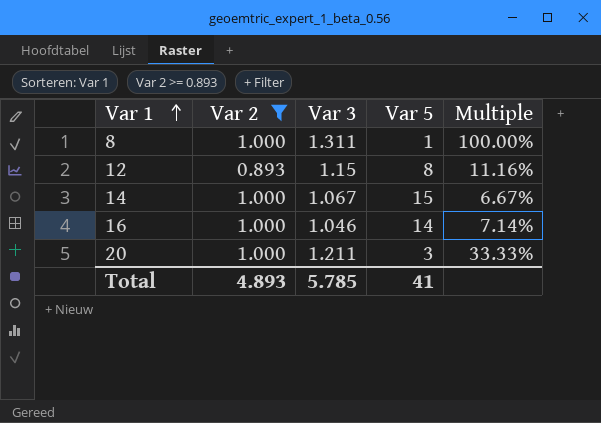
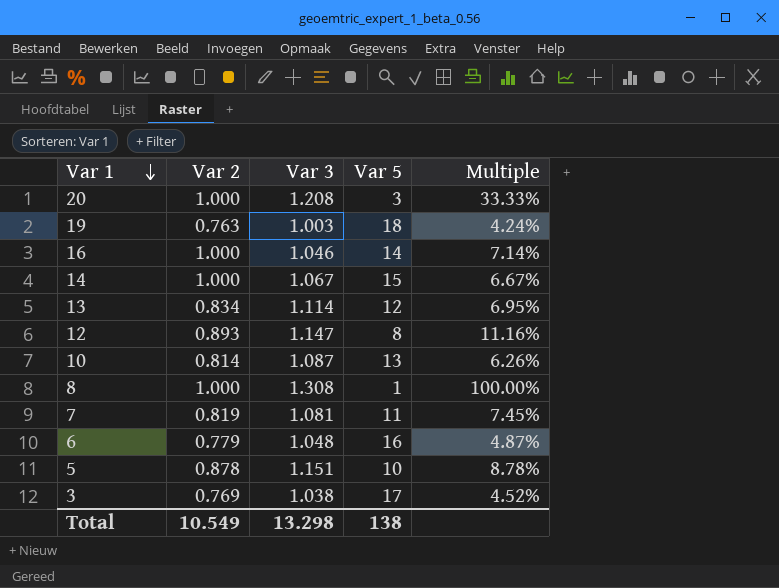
filter: Var 2 >= 0.893 -> none
row order: Var 1 ascending -> Var 1 descending
20 | Var 3: 1.211 -> 1.208
12 | Var 3: 1.15 -> 1.147
8 | Var 3: 1.311 -> 1.308
Total | Var 2: 4.893 -> 10.549
Total | Var 3: 5.785 -> 13.298
Total | Var 5: 41 -> 138

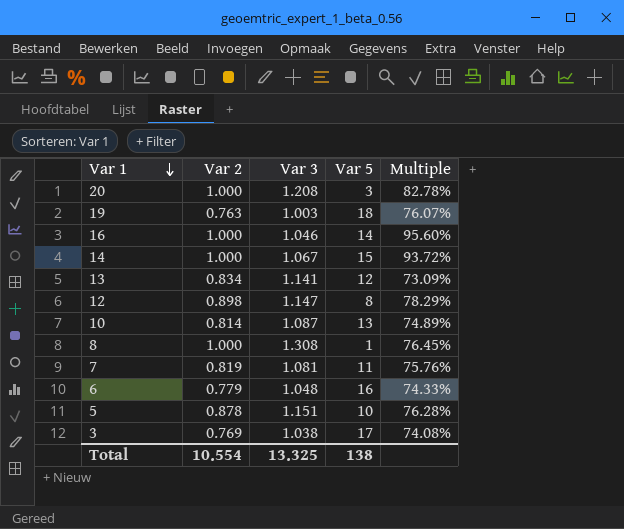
column Multiple | formula: [Var 2] / [Var 5] -> [Var 2] / [Var 3]
13 | Var 3: 1.114 -> 1.141
12 | Var 2: 0.893 -> 0.898
Total | Var 2: 10.549 -> 10.554
Total | Var 3: 13.298 -> 13.325

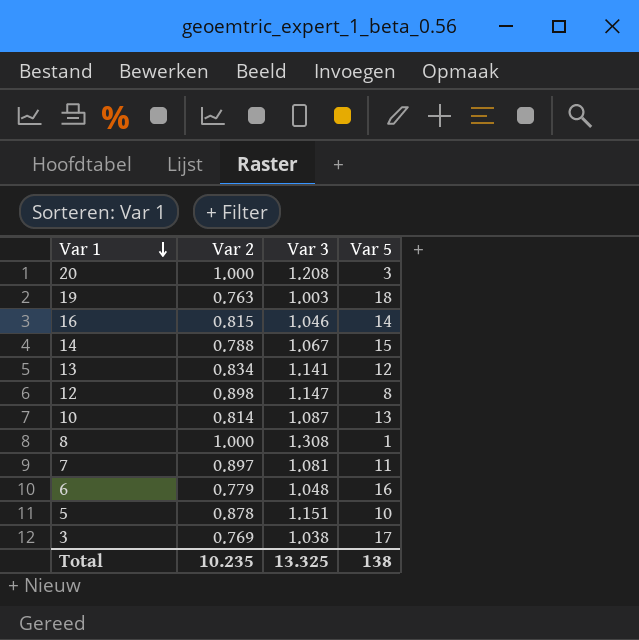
column Multiple | formula: [Var 2] / [Var 3] -> none
16 | Var 2: 1.000 -> 0.815
14 | Var 2: 1.000 -> 0.788
7 | Var 2: 0.819 -> 0.897
Total | Var 2: 10.554 -> 10.235

